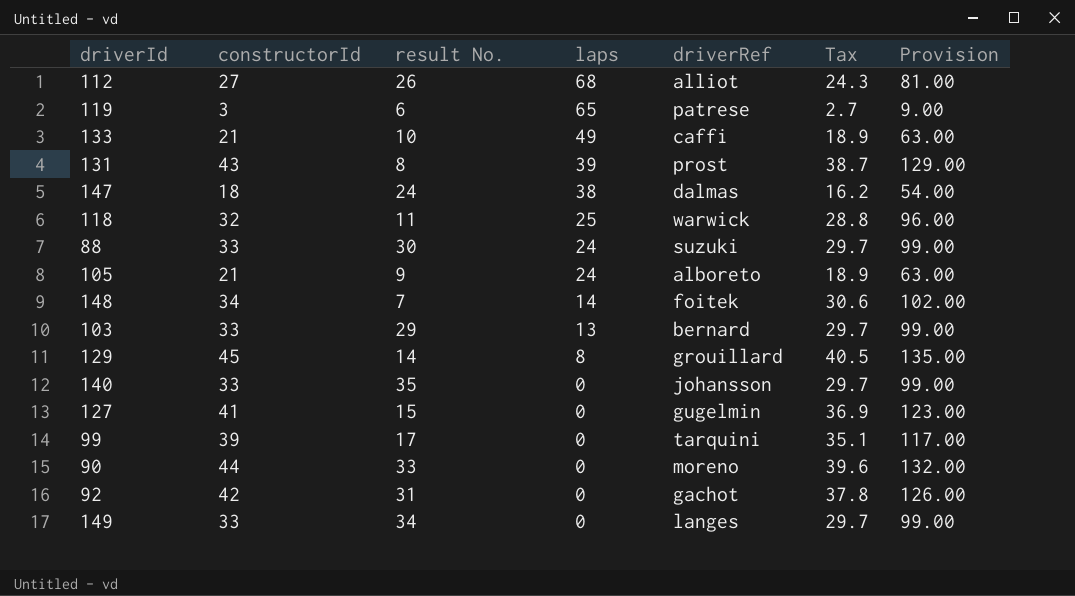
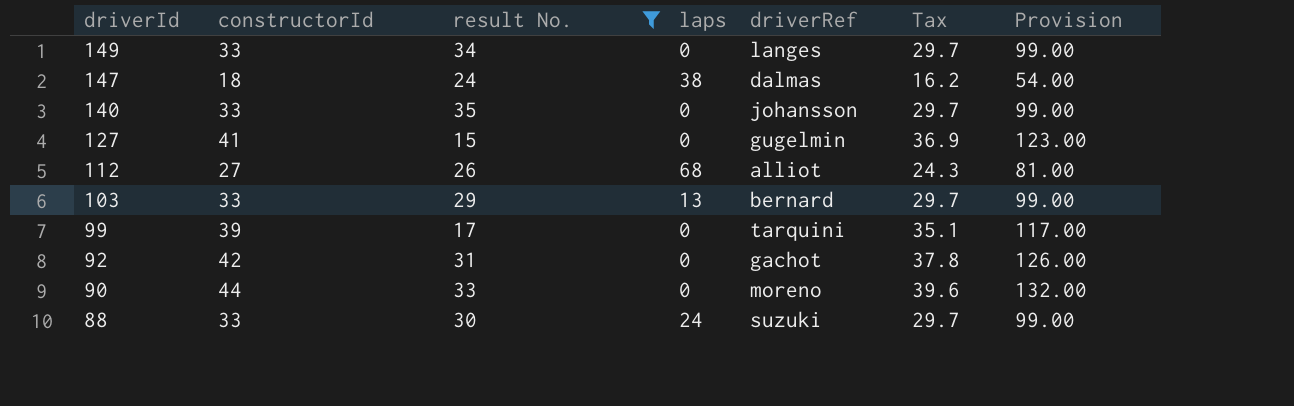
filter: none -> result No. >= 15
row order: laps descending -> driverId descending

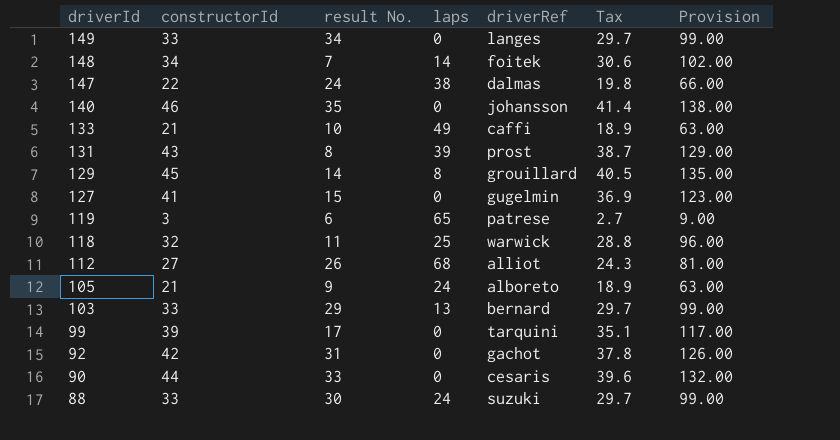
filter: result No. >= 15 -> none
147 | constructorId: 18 -> 22
147 | Tax: 16.2 -> 19.8
147 | Provision: 54.00 -> 66.00
140 | constructorId: 33 -> 46
140 | Tax: 29.7 -> 41.4
140 | Provision: 99.00 -> 138.00
90 | driverRef: moreno -> cesaris

